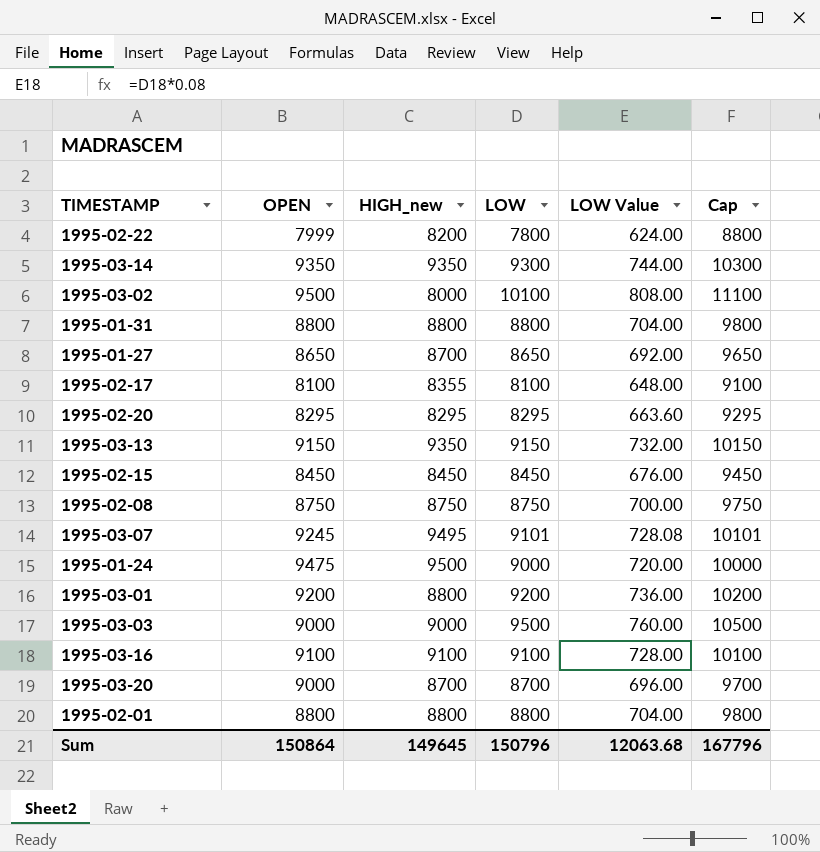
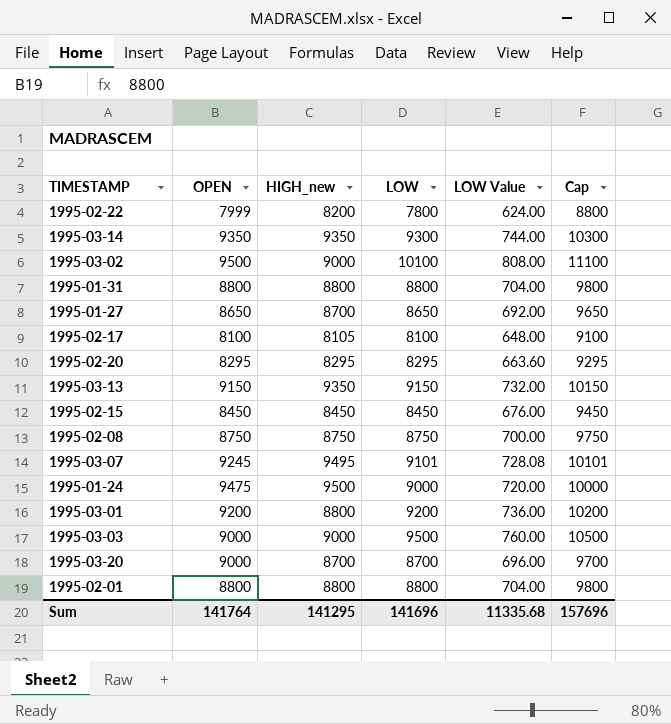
row 1995-03-16: 9100 | 9100 | 9100 | 728.00 | 10100 -> none
1995-03-02 | HIGH_new: 8000 -> 9000
1995-02-17 | HIGH_new: 8355 -> 8105
Sum | OPEN: 150864 -> 141764
Sum | HIGH_new: 149645 -> 141295
Sum | LOW: 150796 -> 141696
Sum | LOW Value: 12063.68 -> 11335.68
Sum | Cap: 167796 -> 157696

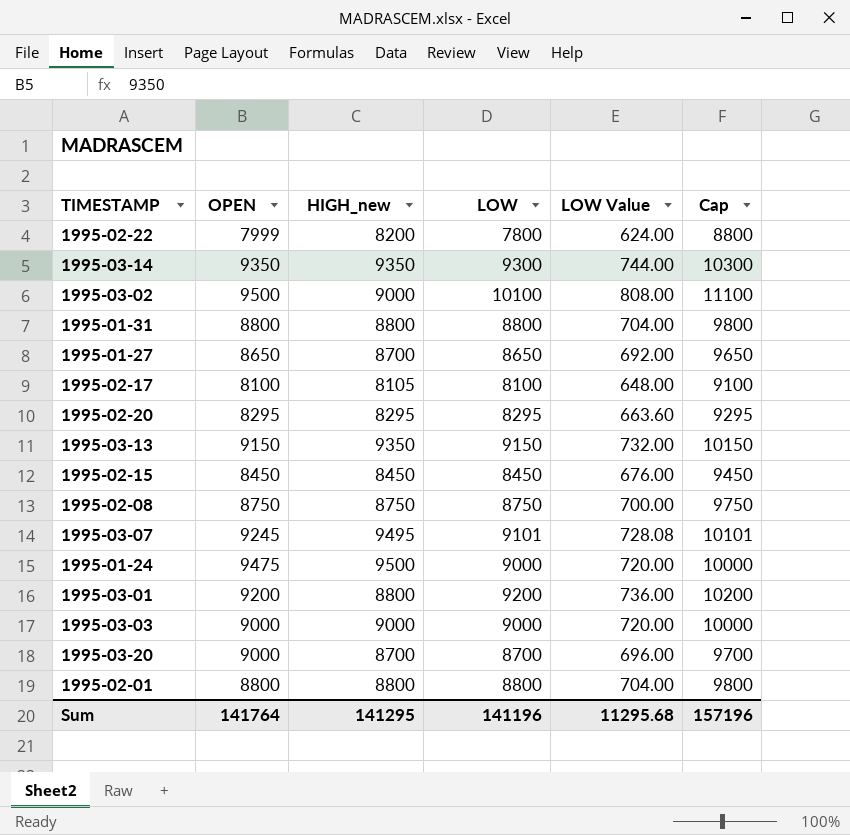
1995-03-03 | LOW: 9500 -> 9000
1995-03-03 | LOW Value: 760.00 -> 720.00
1995-03-03 | Cap: 10500 -> 10000
Sum | LOW: 141696 -> 141196
Sum | LOW Value: 11335.68 -> 11295.68
Sum | Cap: 157696 -> 157196

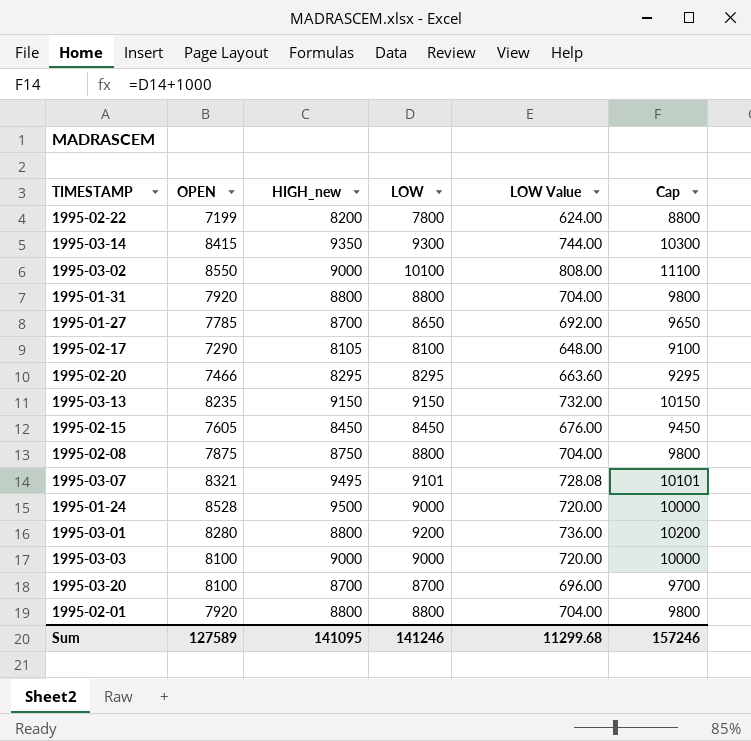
1995-02-22 | OPEN: 7999 -> 7199
1995-03-14 | OPEN: 9350 -> 8415
1995-03-02 | OPEN: 9500 -> 8550
1995-01-31 | OPEN: 8800 -> 7920
1995-01-27 | OPEN: 8650 -> 7785
1995-02-17 | OPEN: 8100 -> 7290
1995-02-20 | OPEN: 8295 -> 7466
1995-03-13 | OPEN: 9150 -> 8235
1995-03-13 | HIGH_new: 9350 -> 9150
1995-02-15 | OPEN: 8450 -> 7605
1995-02-08 | OPEN: 8750 -> 7875
1995-02-08 | LOW: 8750 -> 8800
1995-02-08 | LOW Value: 700.00 -> 704.00
1995-02-08 | Cap: 9750 -> 9800
1995-03-07 | OPEN: 9245 -> 8321
1995-01-24 | OPEN: 9475 -> 8528
1995-03-01 | OPEN: 9200 -> 8280
1995-03-03 | OPEN: 9000 -> 8100
1995-03-20 | OPEN: 9000 -> 8100
1995-02-01 | OPEN: 8800 -> 7920
Sum | OPEN: 141764 -> 127589
Sum | HIGH_new: 141295 -> 141095
Sum | LOW: 141196 -> 141246
Sum | LOW Value: 11295.68 -> 11299.68
Sum | Cap: 157196 -> 157246

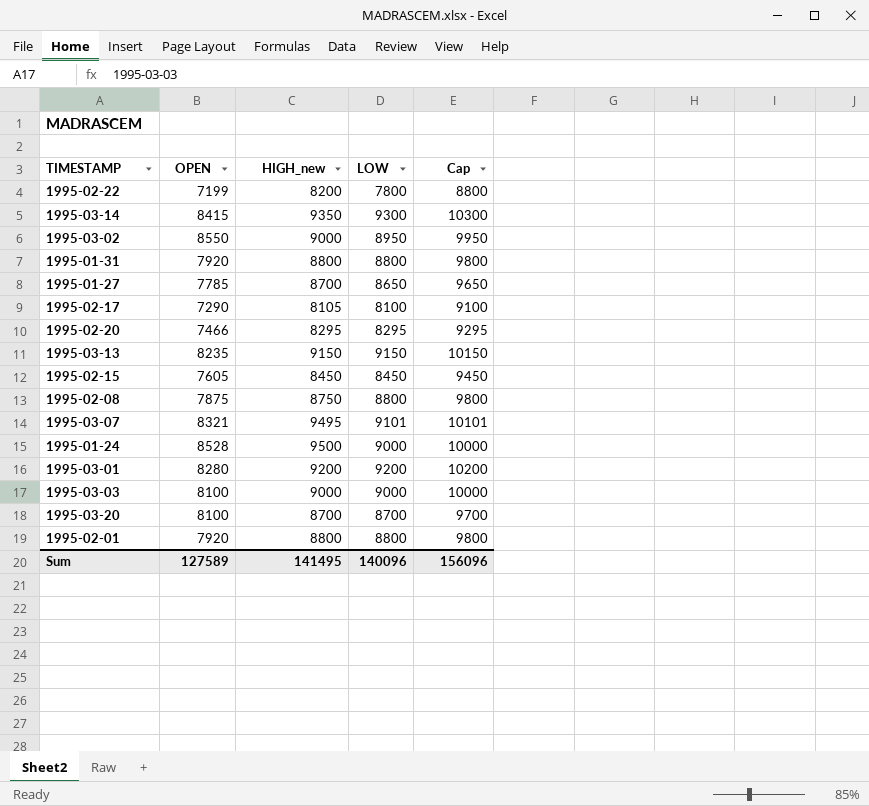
column LOW Value | formula: [LOW] * 0.08 -> none
1995-03-02 | LOW: 10100 -> 8950
1995-03-02 | Cap: 11100 -> 9950
1995-03-01 | HIGH_new: 8800 -> 9200
Sum | HIGH_new: 141095 -> 141495
Sum | LOW: 141246 -> 140096
Sum | Cap: 157246 -> 156096

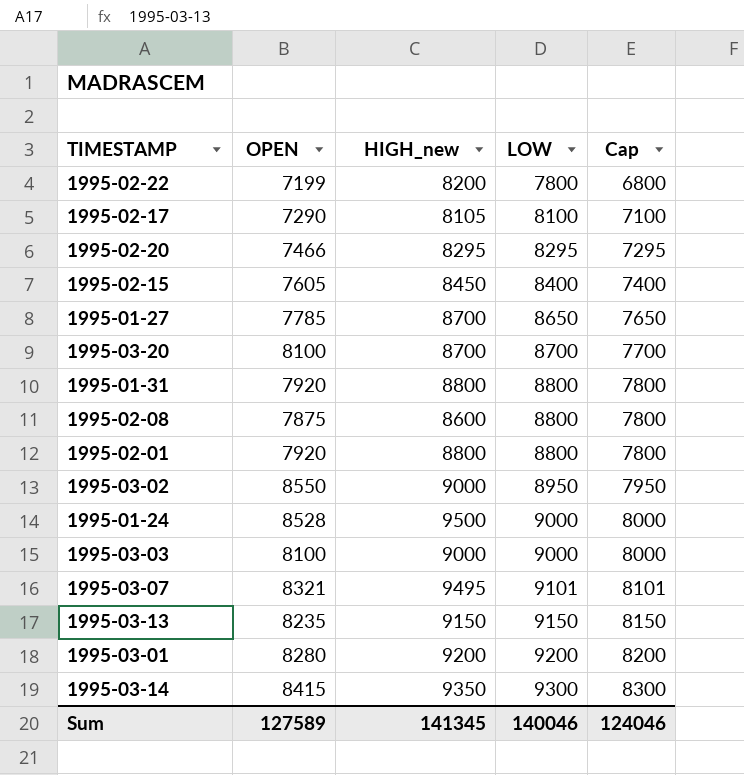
row order: none -> LOW ascending
column Cap | formula: [LOW] + 1000 -> [LOW] - 1000
1995-02-15 | LOW: 8450 -> 8400
1995-02-08 | HIGH_new: 8750 -> 8600
Sum | HIGH_new: 141495 -> 141345
Sum | LOW: 140096 -> 140046
Sum | Cap: 156096 -> 124046

